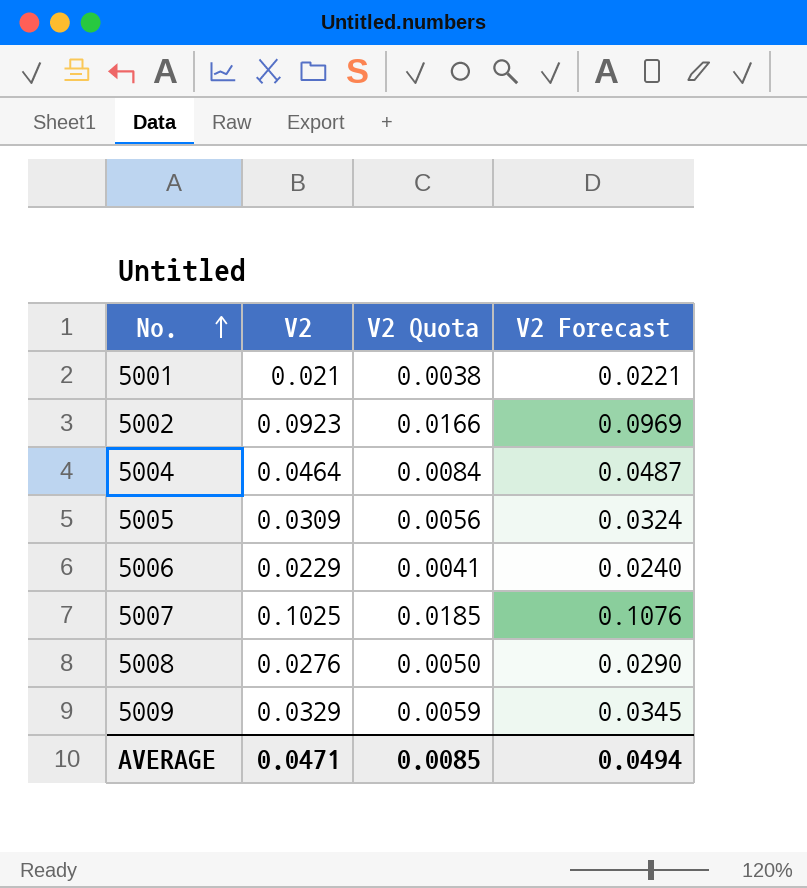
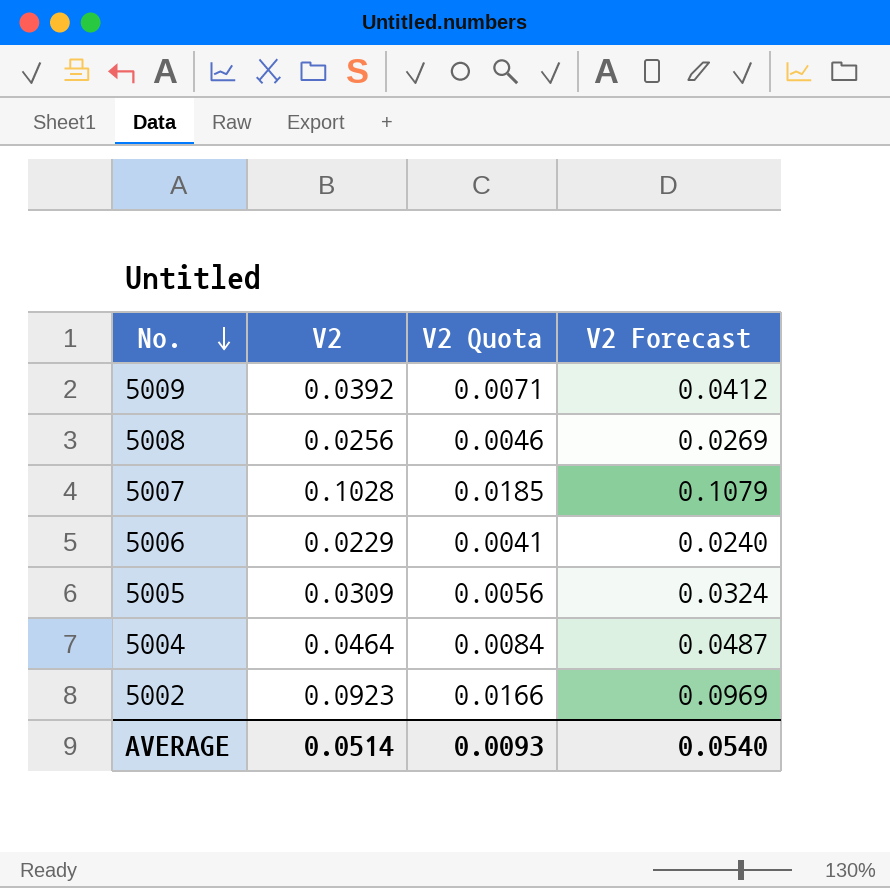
row order: No. ascending -> No. descending
row 5001: 0.021 | 0.0038 | 0.0221 -> none
5009 | V2: 0.0329 -> 0.0392
5009 | V2 Quota: 0.0059 -> 0.0071
5009 | V2 Forecast: 0.0345 -> 0.0412
5008 | V2: 0.0276 -> 0.0256
5008 | V2 Quota: 0.0050 -> 0.0046
5008 | V2 Forecast: 0.0290 -> 0.0269
5007 | V2: 0.1025 -> 0.1028
5007 | V2 Forecast: 0.1076 -> 0.1079
AVERAGE | V2: 0.0471 -> 0.0514
AVERAGE | V2 Quota: 0.0085 -> 0.0093
AVERAGE | V2 Forecast: 0.0494 -> 0.0540

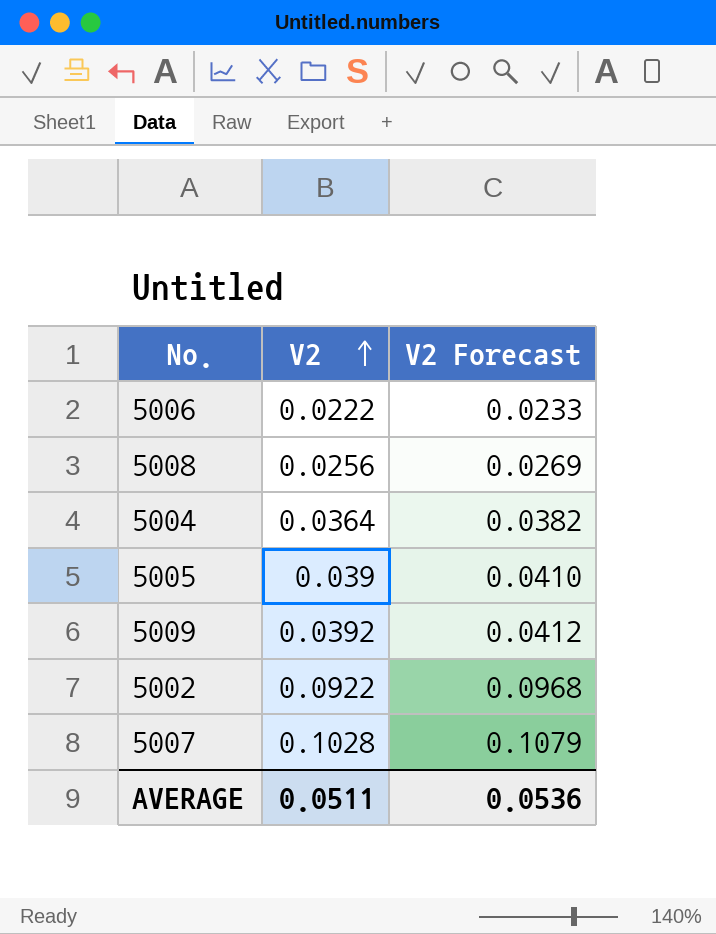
row order: No. descending -> V2 ascending
column V2 Quota | formula: [V2] * 0.18 -> none
5006 | V2: 0.0229 -> 0.0222
5006 | V2 Forecast: 0.0240 -> 0.0233
5004 | V2: 0.0464 -> 0.0364
5004 | V2 Forecast: 0.0487 -> 0.0382
5005 | V2: 0.0309 -> 0.039
5005 | V2 Forecast: 0.0324 -> 0.0410
5002 | V2: 0.0923 -> 0.0922
5002 | V2 Forecast: 0.0969 -> 0.0968
AVERAGE | V2: 0.0514 -> 0.0511
AVERAGE | V2 Forecast: 0.0540 -> 0.0536

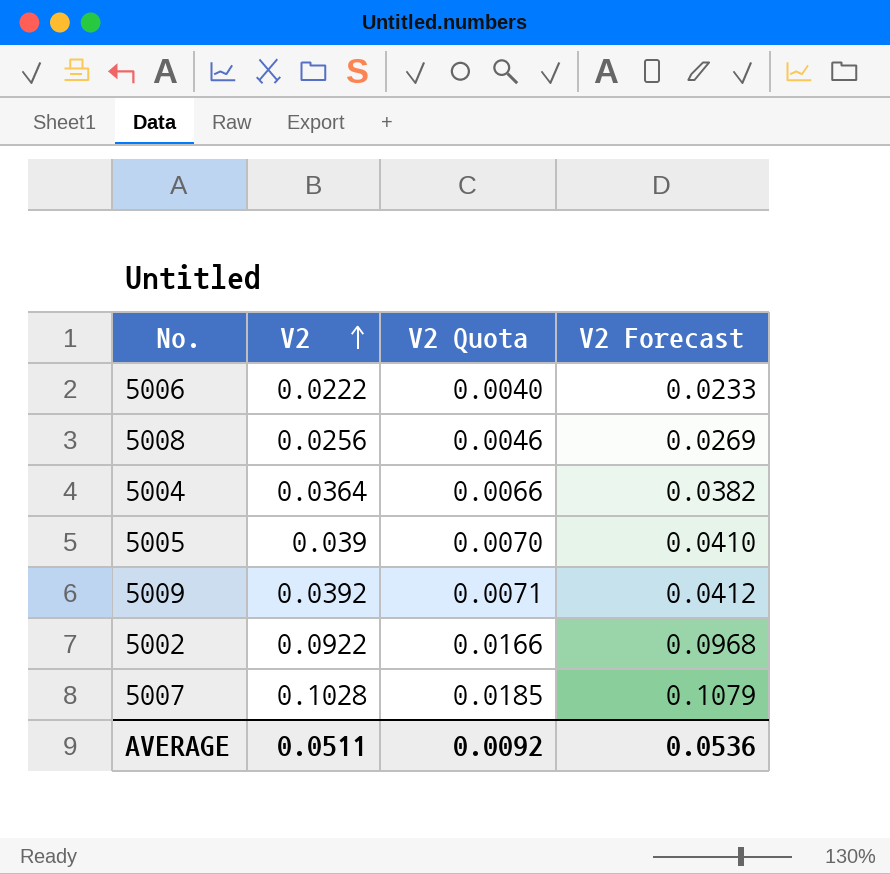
column V2 Quota | formula: none -> [V2] * 0.18

